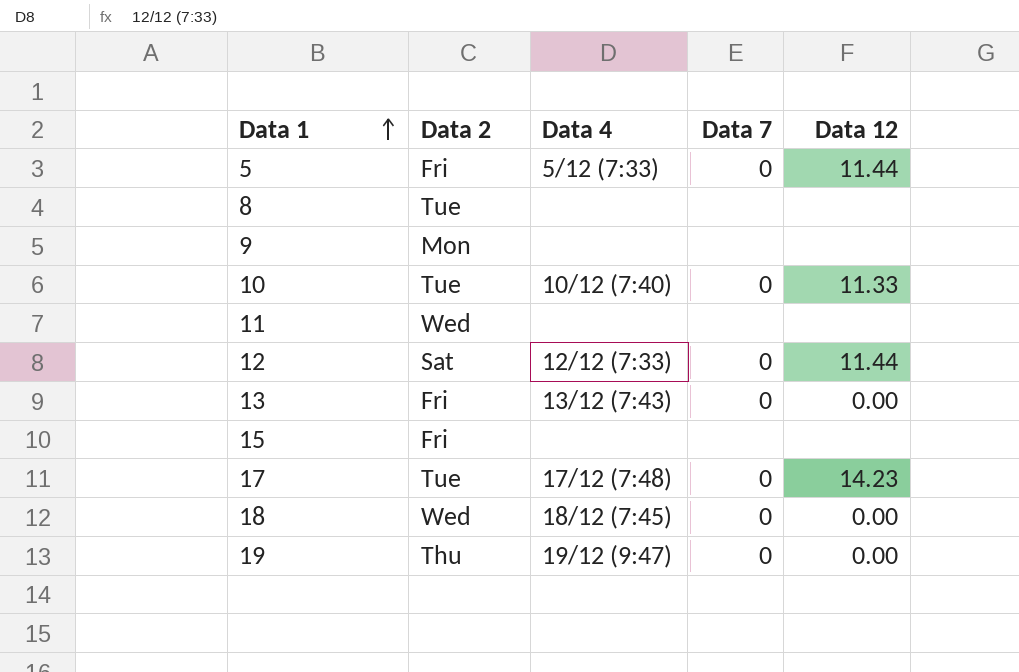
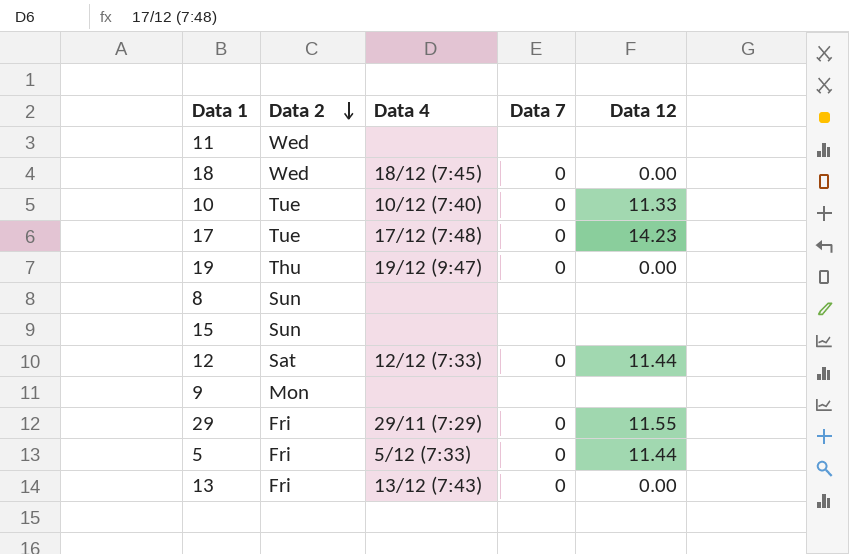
row order: Data 1 ascending -> Data 2 descending
8 | Data 2: Tue -> Sun
15 | Data 2: Fri -> Sun
row 29: none -> Fri | 29/11 (7:29) | 0 | 11.55

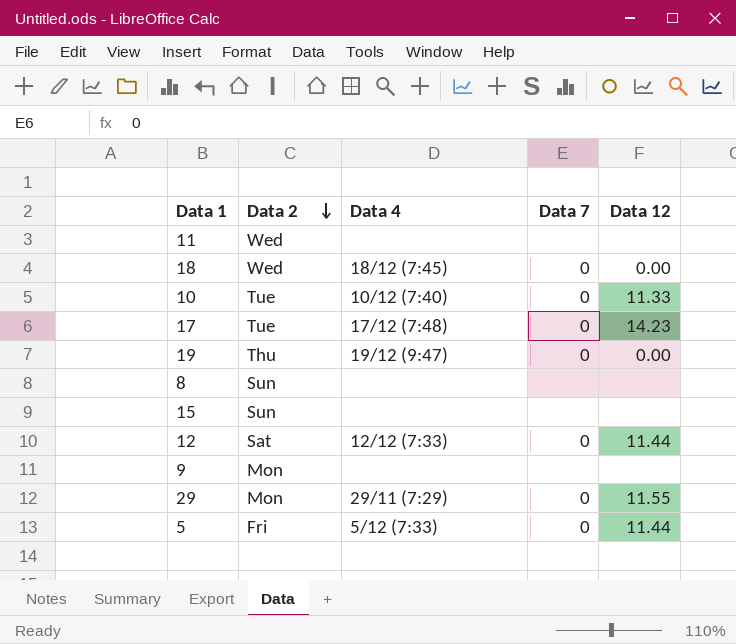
row 13: Fri | 13/12 (7:43) | 0 | 0.00 -> none
29 | Data 2: Fri -> Mon

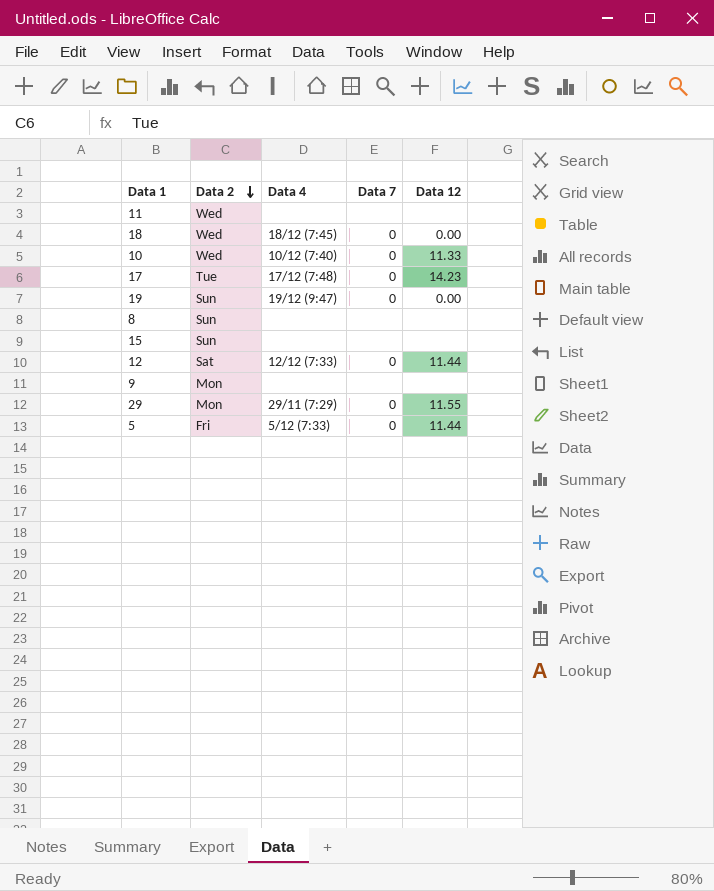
10 | Data 2: Tue -> Wed
19 | Data 2: Thu -> Sun

